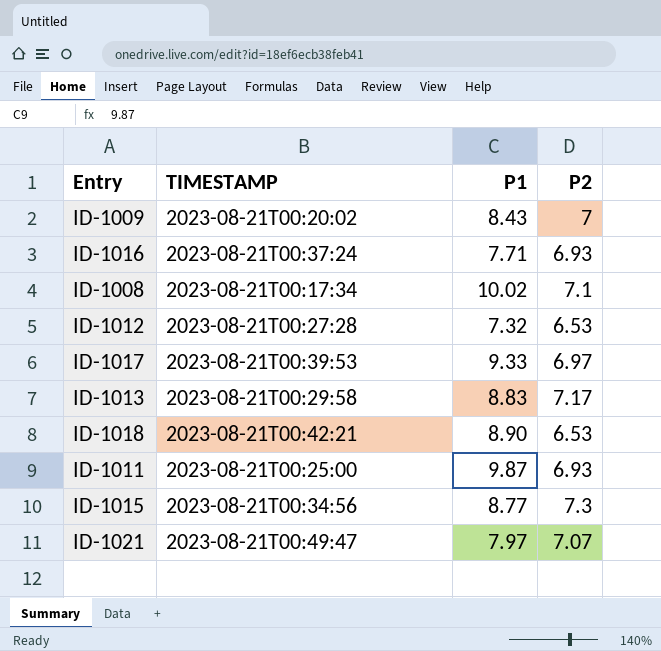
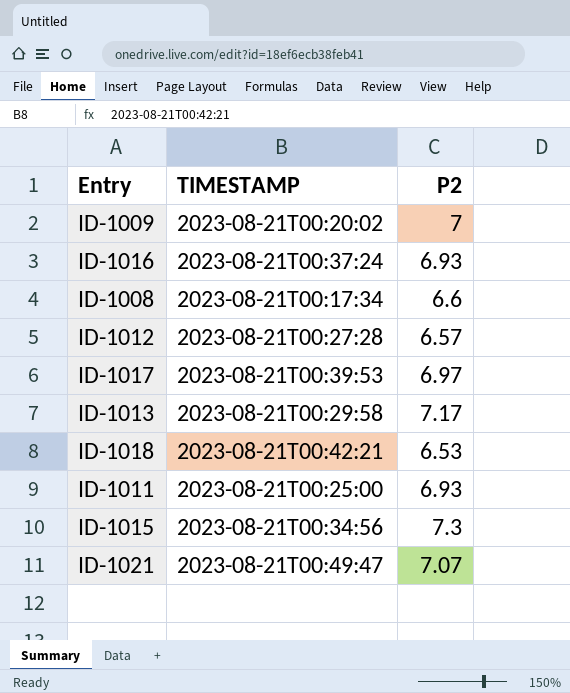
column P1 | position: 3 -> none
ID-1008 | P2: 7.1 -> 6.6
ID-1012 | P2: 6.53 -> 6.57

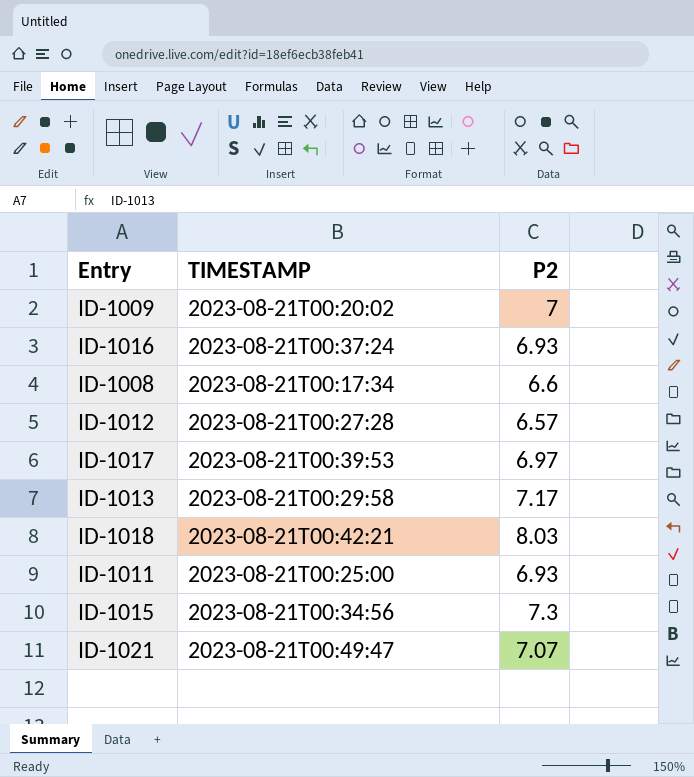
ID-1018 | P2: 6.53 -> 8.03

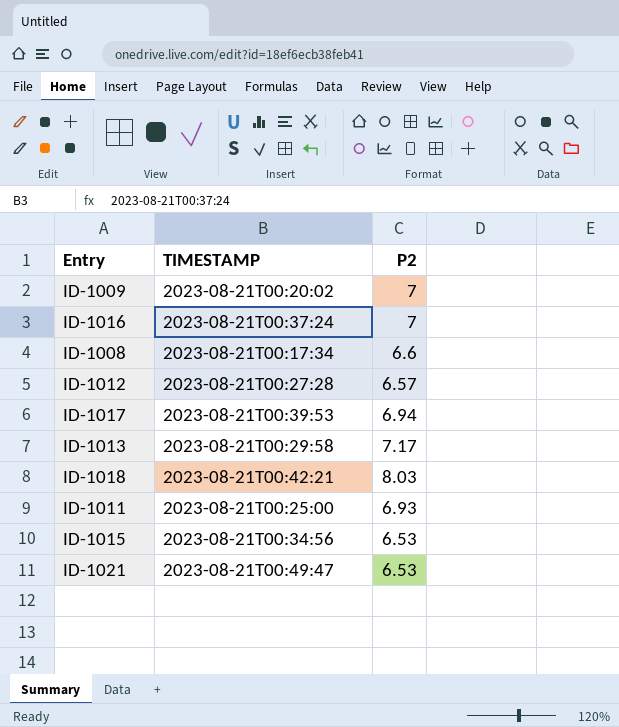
ID-1016 | P2: 6.93 -> 7
ID-1017 | P2: 6.97 -> 6.94
ID-1015 | P2: 7.3 -> 6.53
ID-1021 | P2: 7.07 -> 6.53

